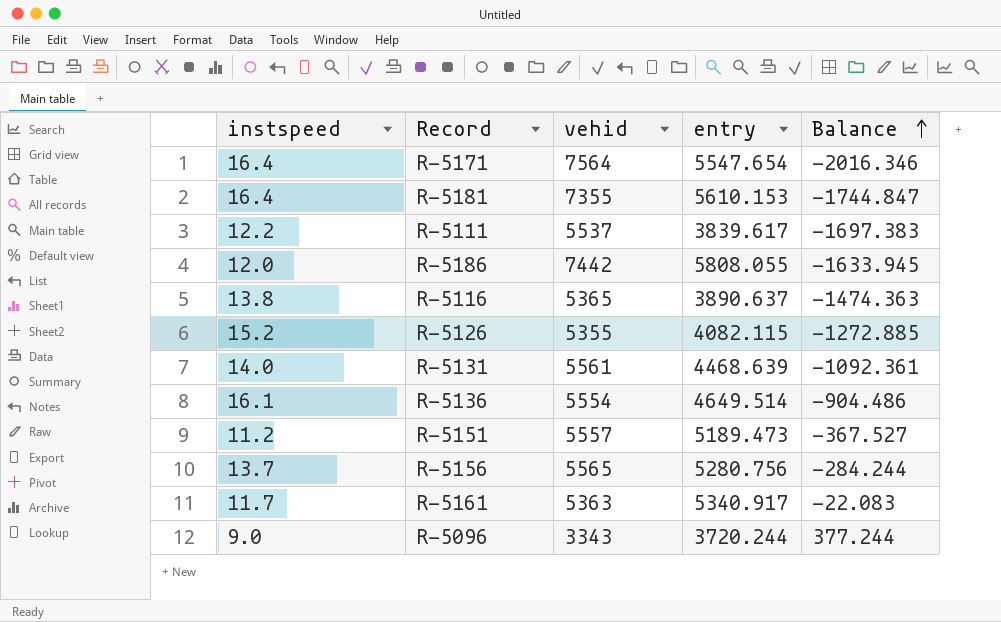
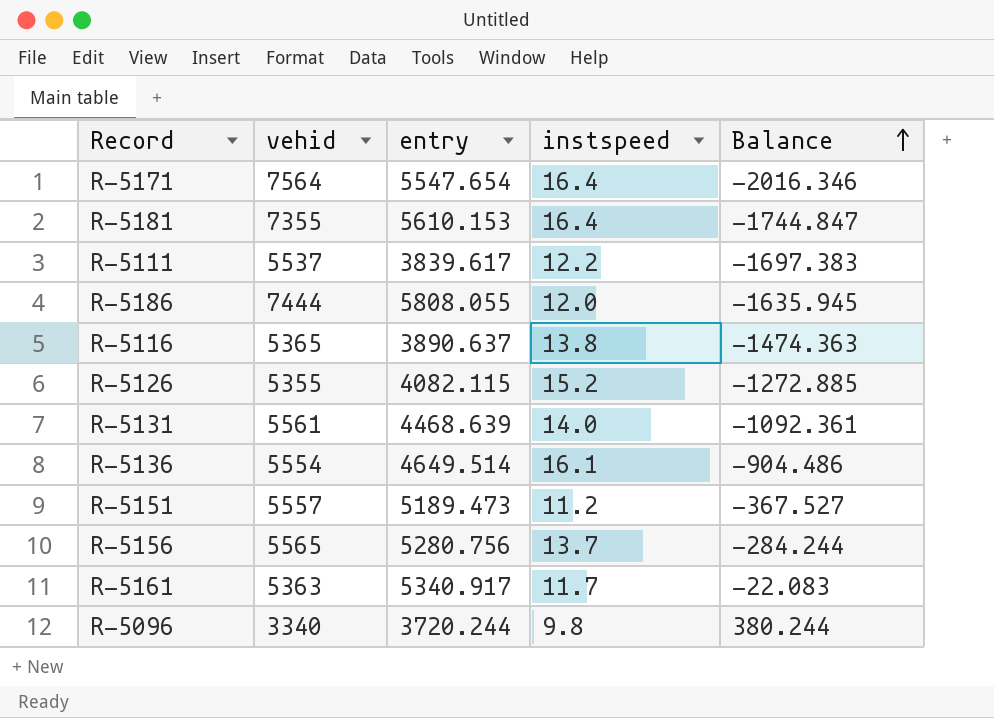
column instspeed | position: 1 -> 4
R-5186 | vehid: 7442 -> 7444
R-5186 | Balance: -1633.945 -> -1635.945
R-5096 | vehid: 3343 -> 3340
R-5096 | instspeed: 9.0 -> 9.8
R-5096 | Balance: 377.244 -> 380.244

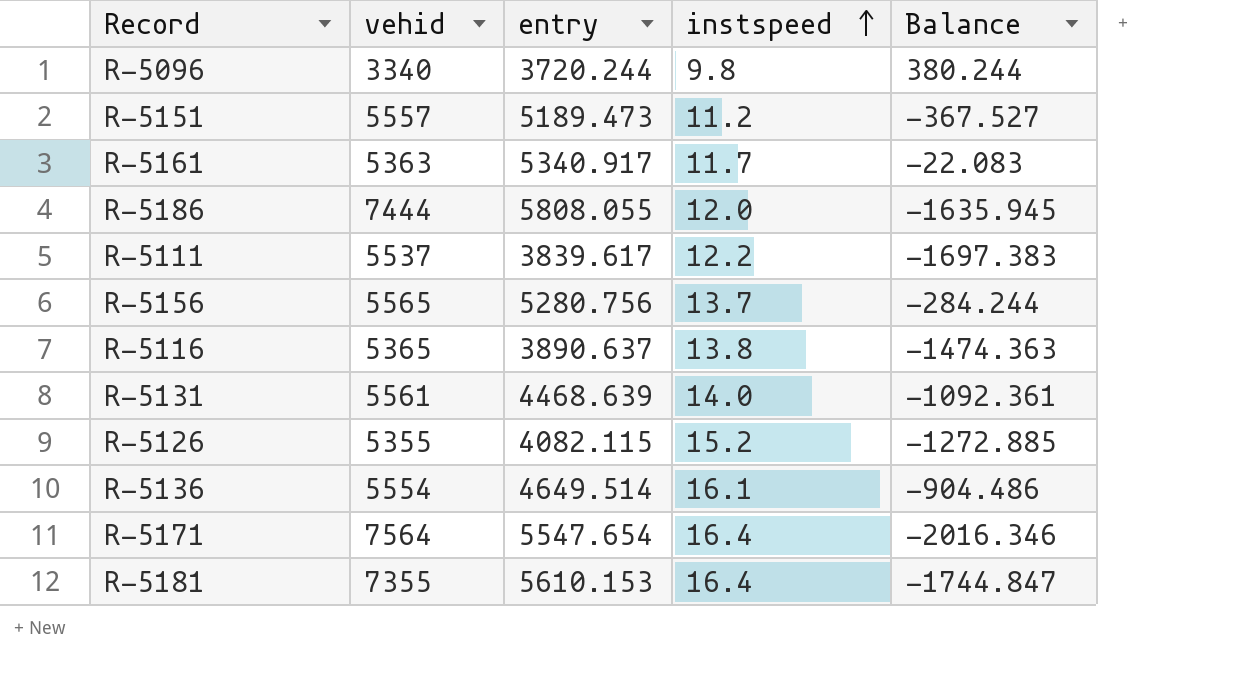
row order: Balance ascending -> instspeed ascending

